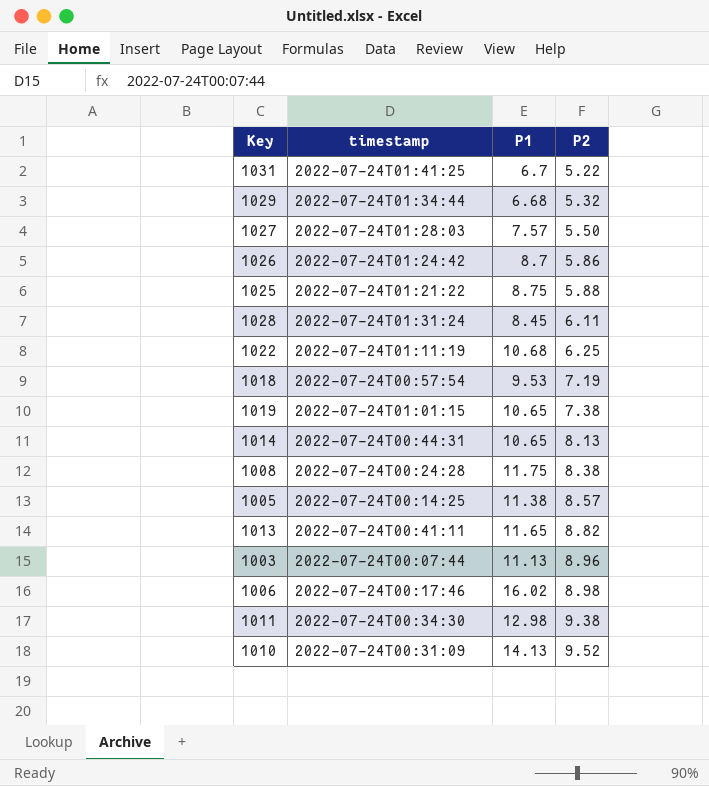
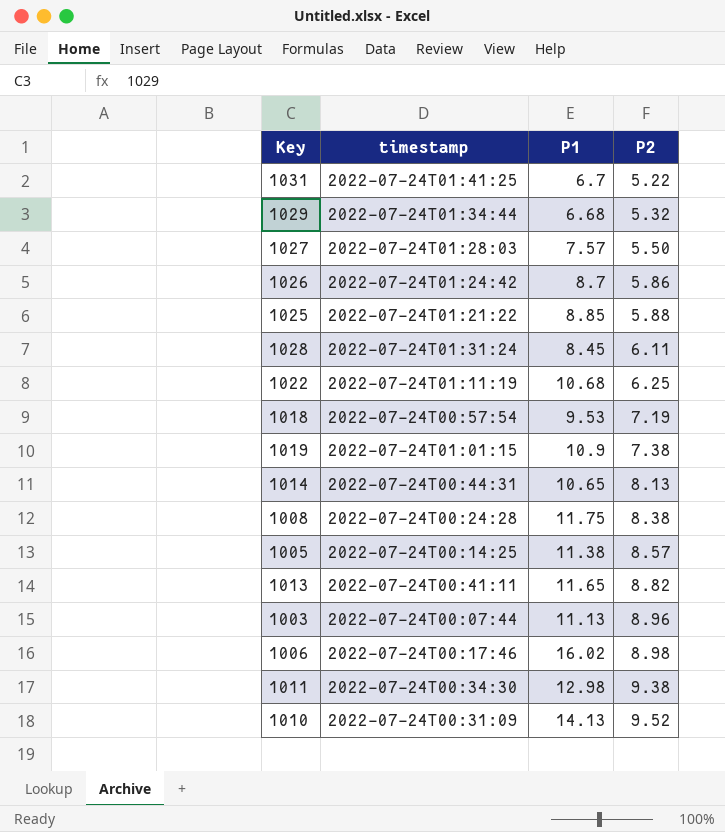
1025 | P1: 8.75 -> 8.85
1019 | P1: 10.65 -> 10.9

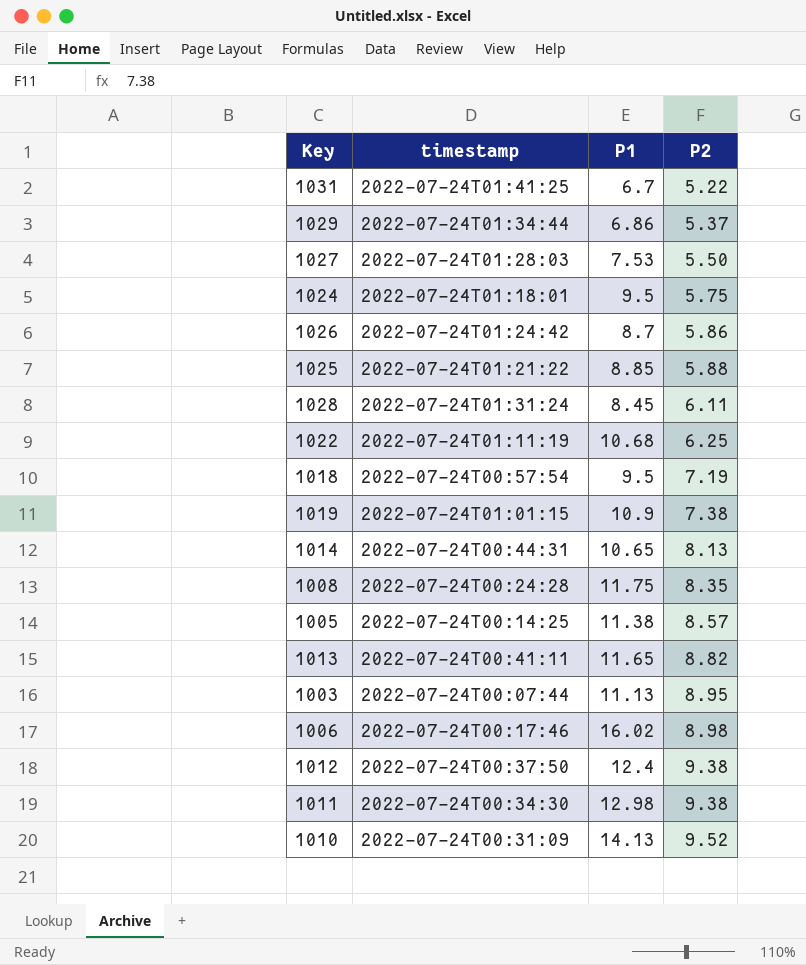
1029 | P1: 6.68 -> 6.86
1029 | P2: 5.32 -> 5.37
1027 | P1: 7.57 -> 7.53
row 1024: none -> 2022-07-24T01:18:01 | 9.5 | 5.75
1018 | P1: 9.53 -> 9.5
1008 | P2: 8.38 -> 8.35
1003 | P2: 8.96 -> 8.95
row 1012: none -> 2022-07-24T00:37:50 | 12.4 | 9.38

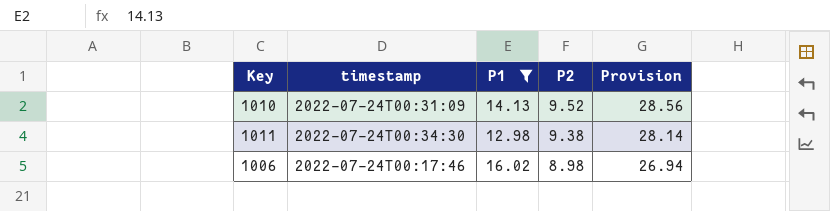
filter: none -> P1 >= 12.98
row order: P2 ascending -> P2 descending
column Provision | formula: none -> [P2] * 3

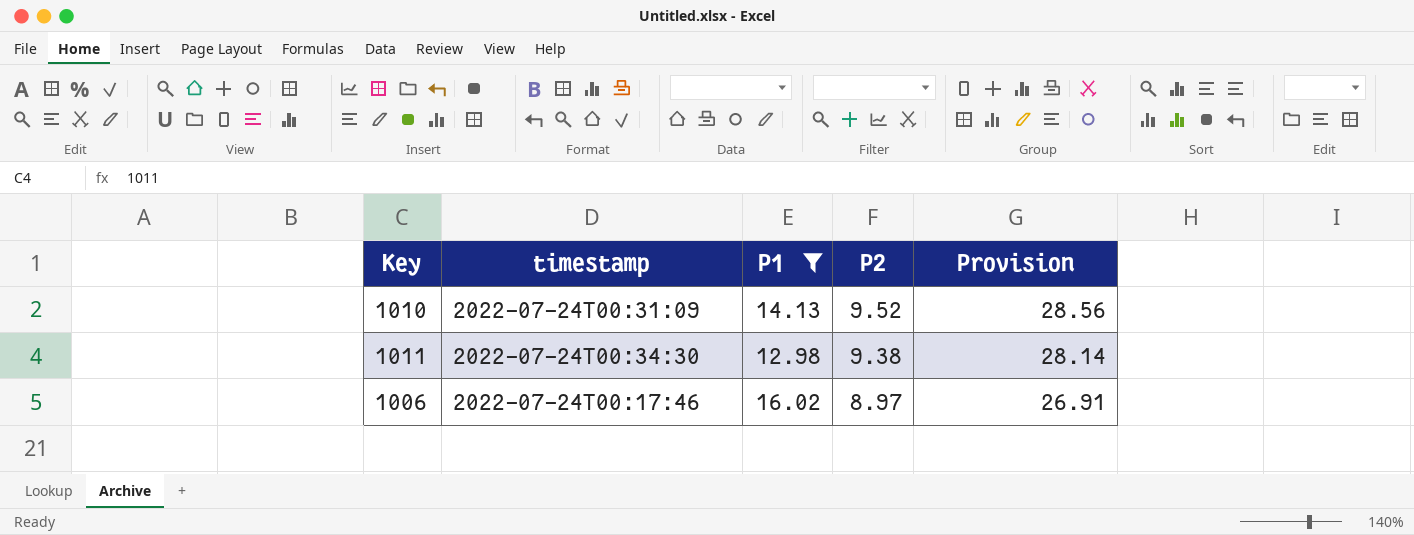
1006 | P2: 8.98 -> 8.97
1006 | Provision: 26.94 -> 26.91

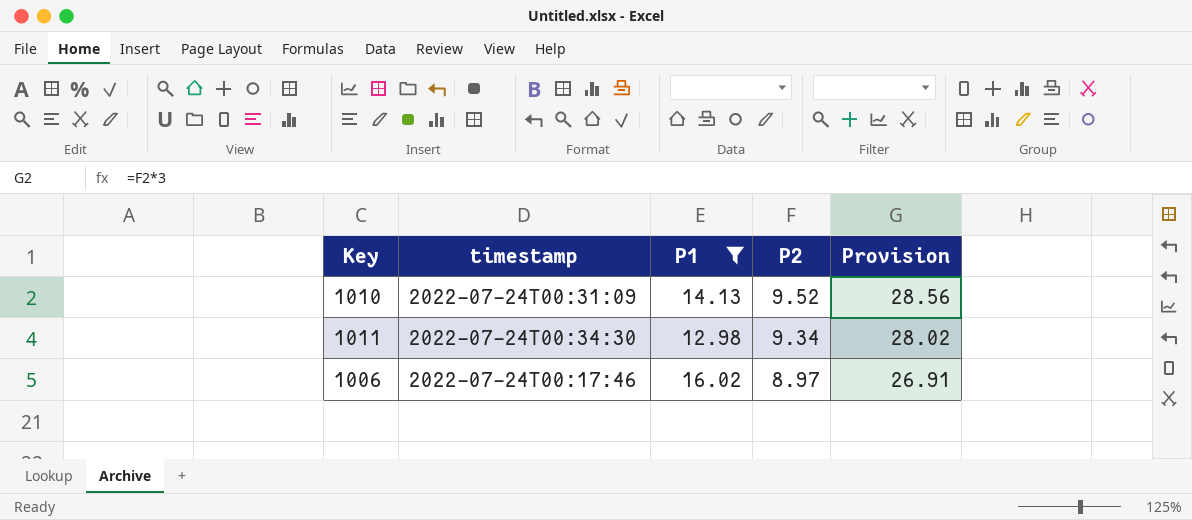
1011 | P2: 9.38 -> 9.34
1011 | Provision: 28.14 -> 28.02

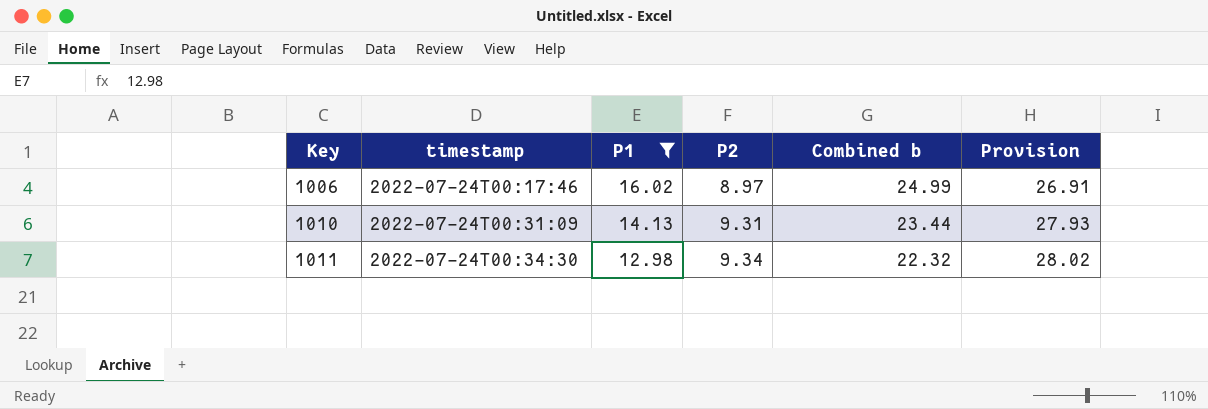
row order: P2 descending -> Key ascending
column Combined b | formula: none -> [P1] + [P2]
1010 | P2: 9.52 -> 9.31
1010 | Provision: 28.56 -> 27.93

